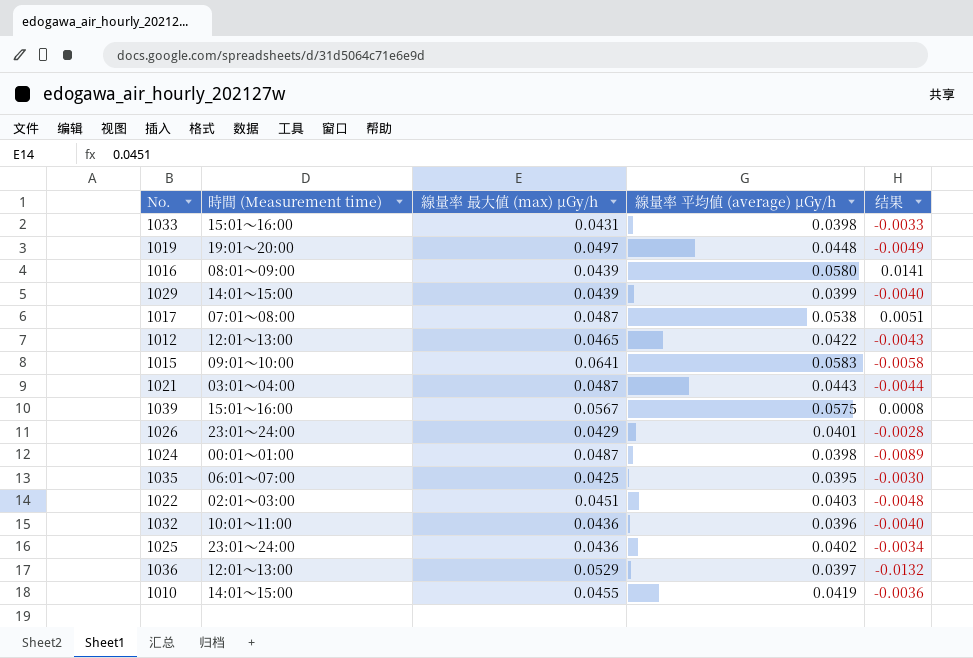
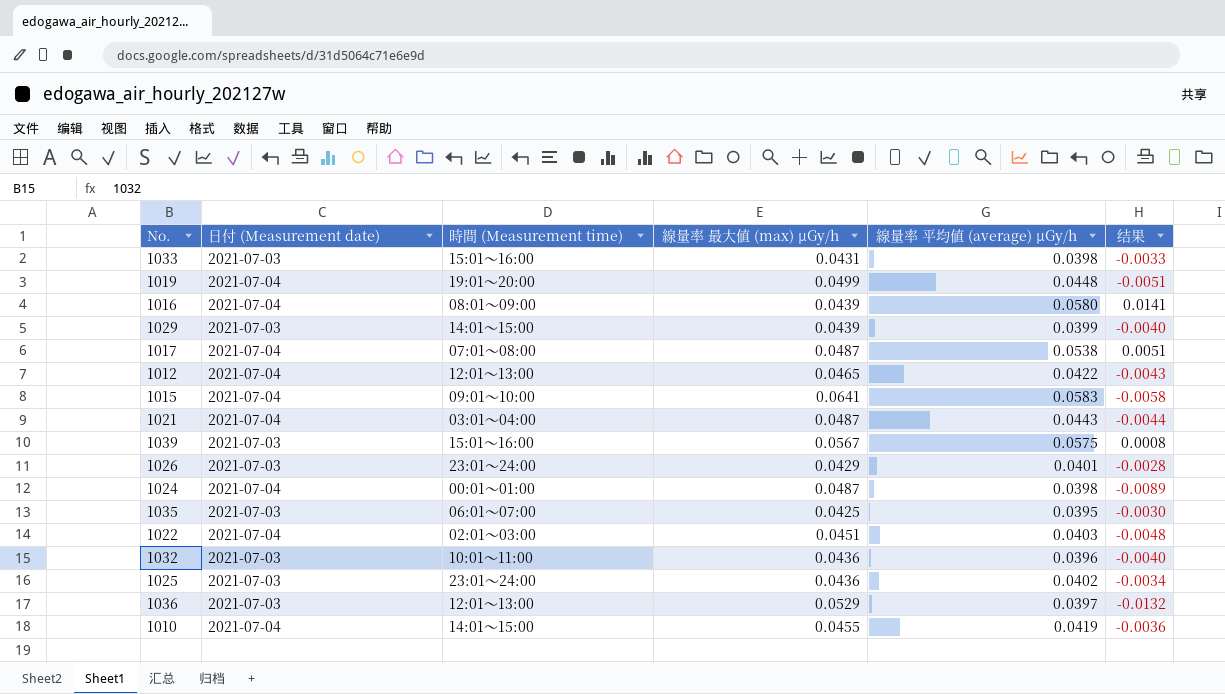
column 日付 (Measurement date) | position: none -> 2
1019 | 線量率 最大値 (max) μGy/h: 0.0497 -> 0.0499
1019 | 结果: -0.0049 -> -0.0051

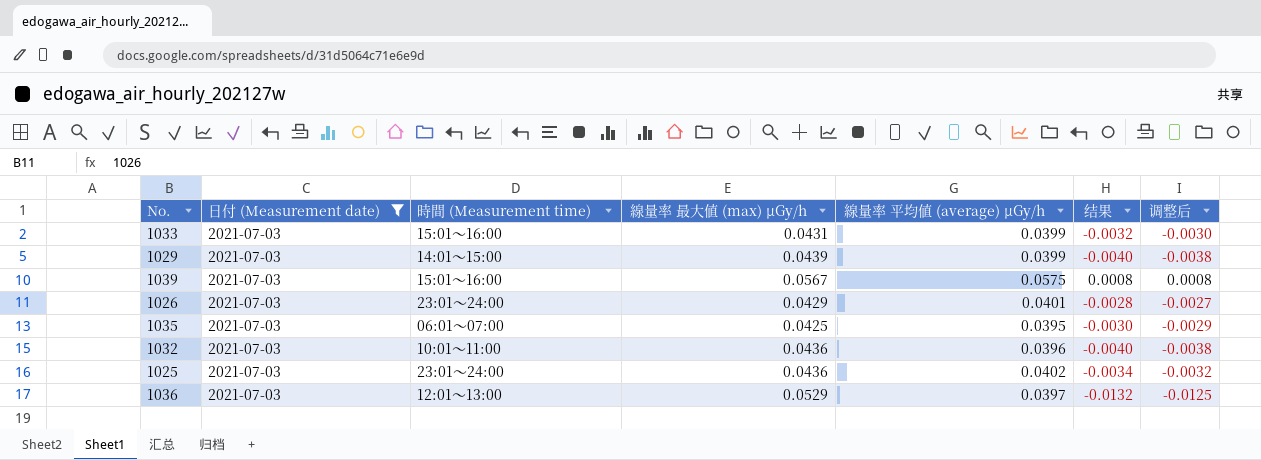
filter: none -> 日付 (Measurement date) = 2021-07-03
column 调整后 | formula: none -> [结果] * 0.95
1033 | 線量率 平均値 (average) μGy/h: 0.0398 -> 0.0399
1033 | 结果: -0.0033 -> -0.0032

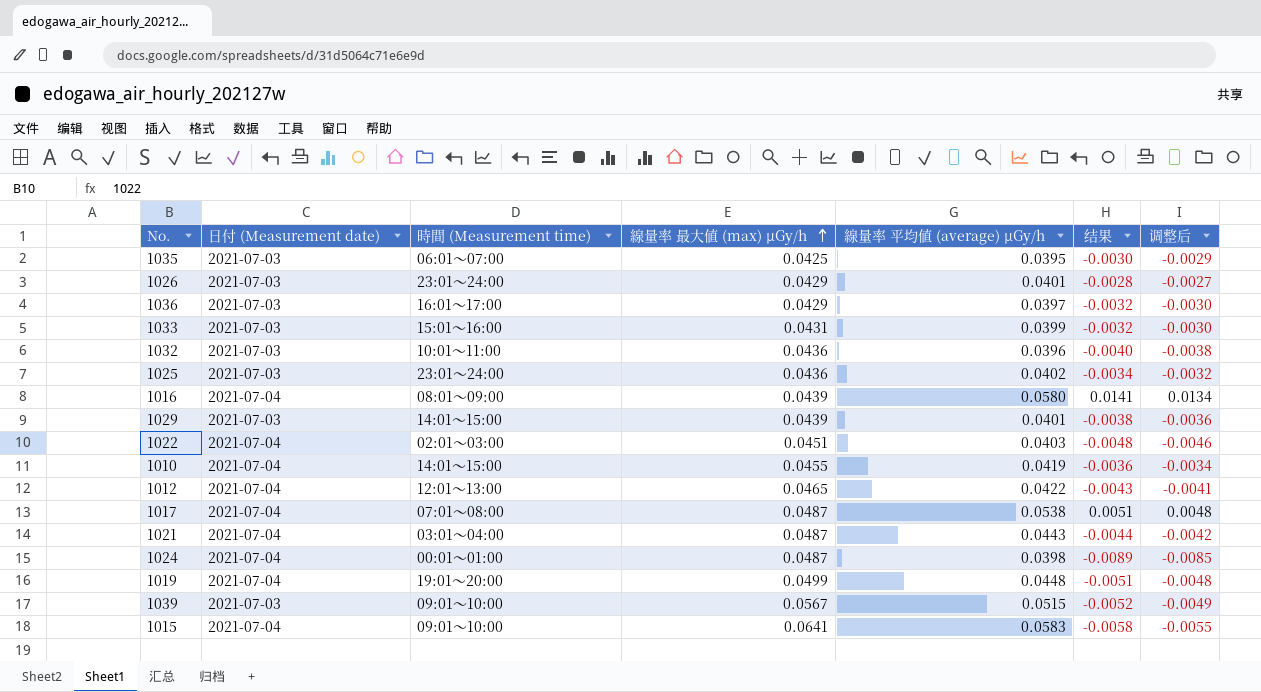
filter: 日付 (Measurement date) = 2021-07-03 -> none
row order: none -> 線量率 最大値 (max) μGy/h ascending
1036 | 時間 (Measurement time): 12:01～13:00 -> 16:01～17:00
1036 | 線量率 最大値 (max) μGy/h: 0.0529 -> 0.0429
1036 | 结果: -0.0132 -> -0.0032
1036 | 调整后: -0.0125 -> -0.0030
1029 | 線量率 平均値 (average) μGy/h: 0.0399 -> 0.0401
1029 | 结果: -0.0040 -> -0.0038
1029 | 调整后: -0.0038 -> -0.0036
1039 | 時間 (Measurement time): 15:01～16:00 -> 09:01～10:00
1039 | 線量率 平均値 (average) μGy/h: 0.0575 -> 0.0515
1039 | 结果: 0.0008 -> -0.0052
1039 | 调整后: 0.0008 -> -0.0049

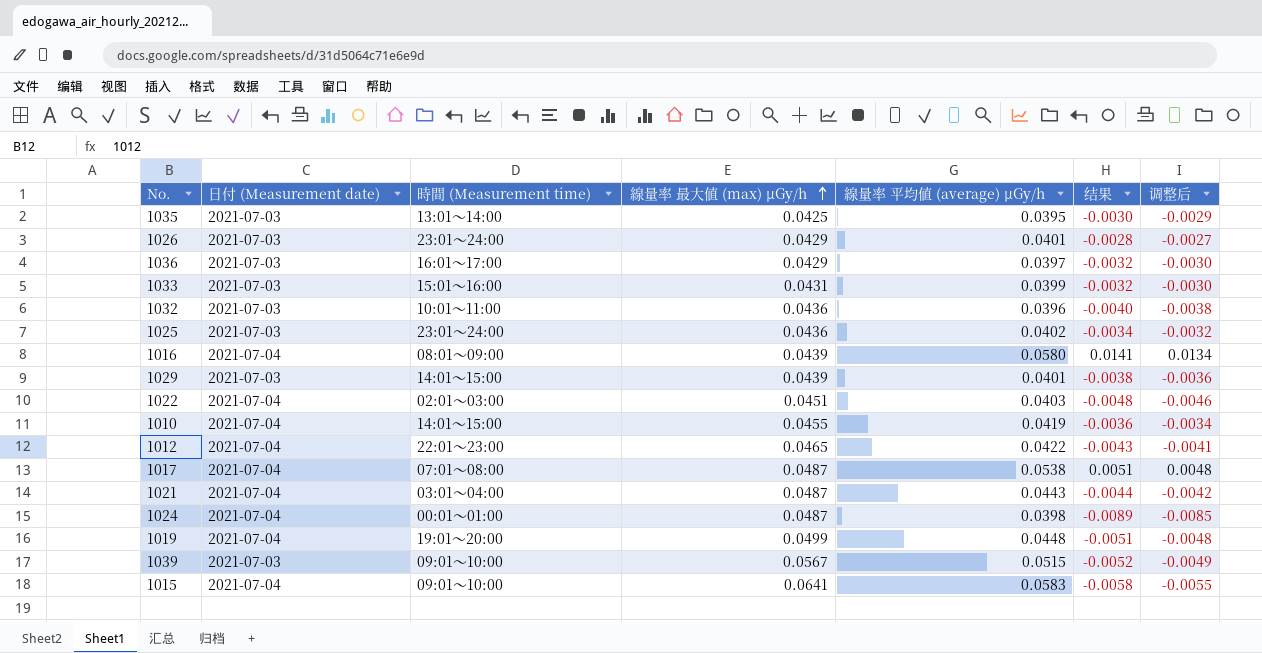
1035 | 時間 (Measurement time): 06:01～07:00 -> 13:01～14:00
1012 | 時間 (Measurement time): 12:01～13:00 -> 22:01～23:00

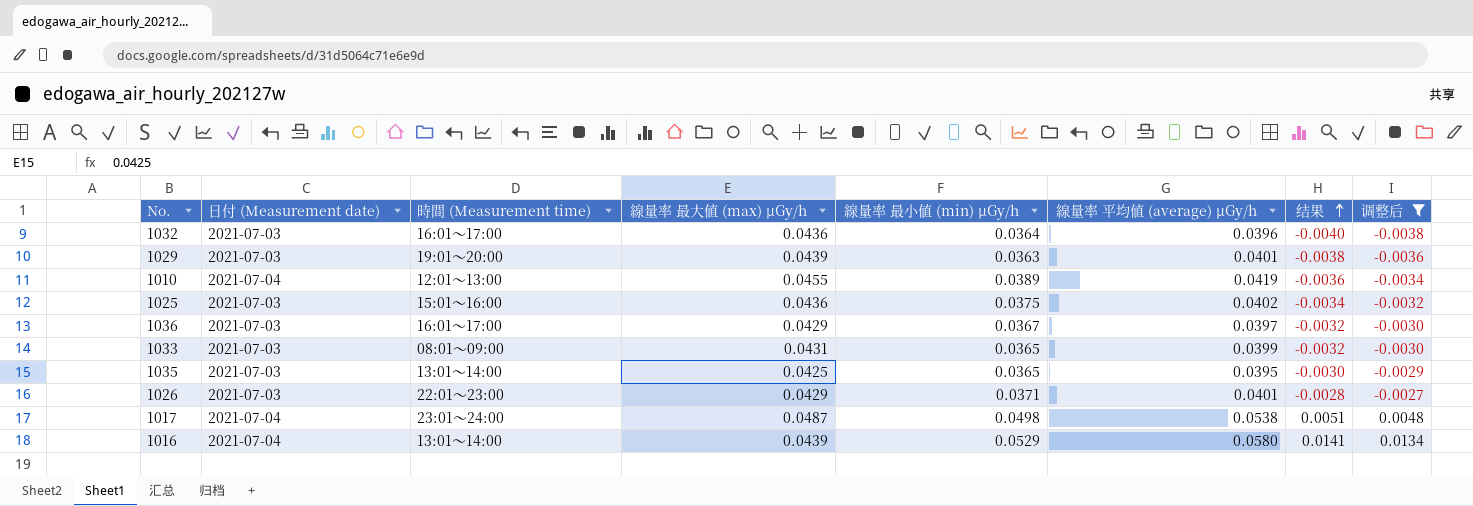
filter: none -> 调整后 >= -0.0038
row order: 線量率 最大値 (max) μGy/h ascending -> 结果 ascending
column 線量率 最小値 (min) μGy/h | position: none -> 5
1032 | 時間 (Measurement time): 10:01～11:00 -> 16:01～17:00
1029 | 時間 (Measurement time): 14:01～15:00 -> 19:01～20:00
1010 | 時間 (Measurement time): 14:01～15:00 -> 12:01～13:00
1025 | 時間 (Measurement time): 23:01～24:00 -> 15:01～16:00
1033 | 時間 (Measurement time): 15:01～16:00 -> 08:01～09:00
1026 | 時間 (Measurement time): 23:01～24:00 -> 22:01～23:00
1017 | 時間 (Measurement time): 07:01～08:00 -> 23:01～24:00
1016 | 時間 (Measurement time): 08:01～09:00 -> 13:01～14:00

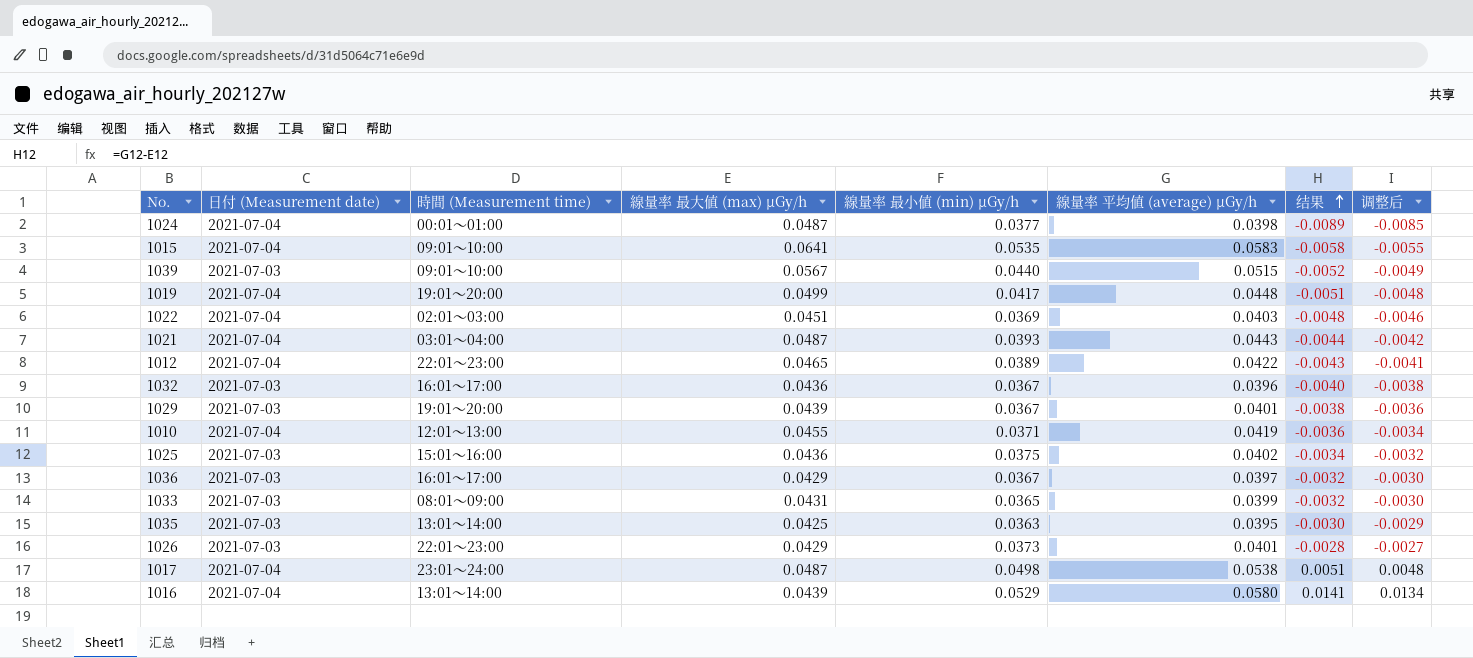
filter: 调整后 >= -0.0038 -> none
1032 | 線量率 最小値 (min) μGy/h: 0.0364 -> 0.0367
1029 | 線量率 最小値 (min) μGy/h: 0.0363 -> 0.0367
1010 | 線量率 最小値 (min) μGy/h: 0.0389 -> 0.0371
1035 | 線量率 最小値 (min) μGy/h: 0.0365 -> 0.0363
1026 | 線量率 最小値 (min) μGy/h: 0.0371 -> 0.0373

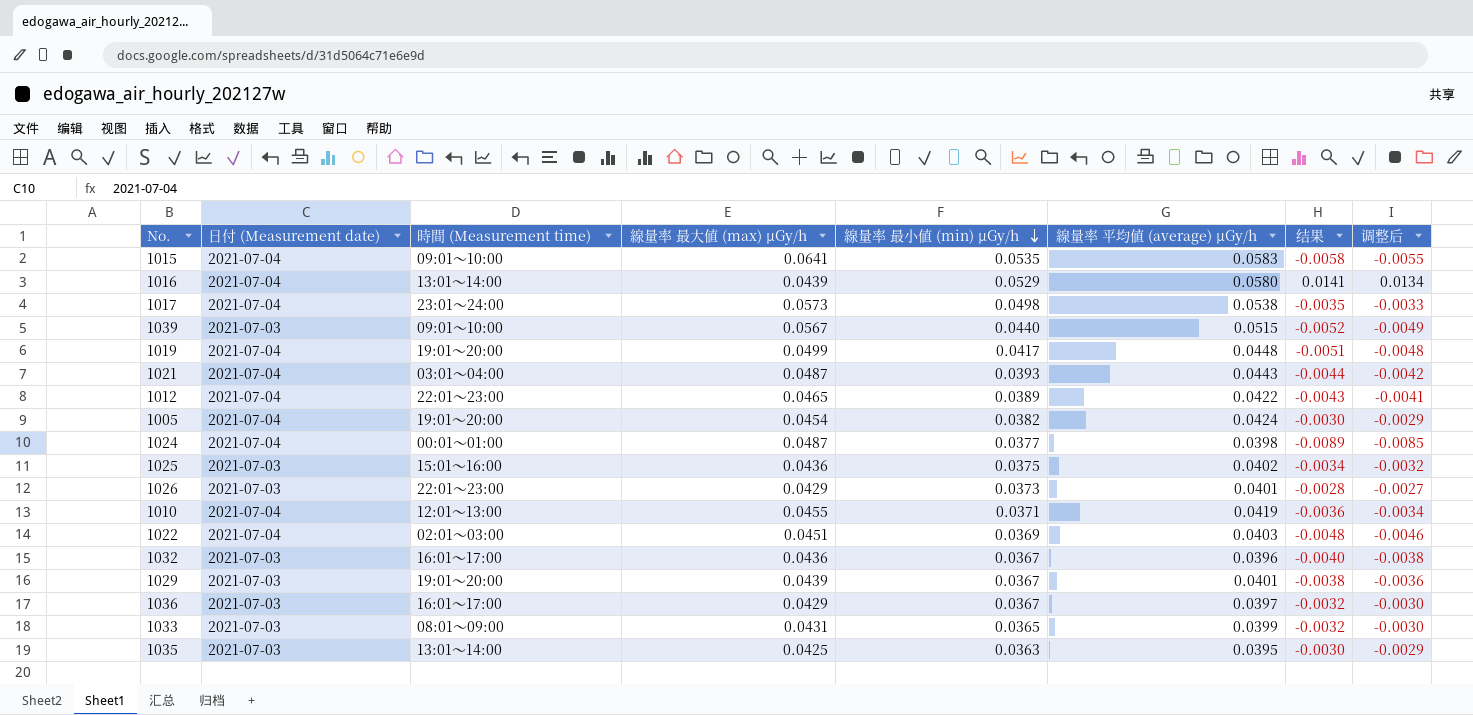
row order: 结果 ascending -> 線量率 最小値 (min) μGy/h descending
1017 | 線量率 最大値 (max) μGy/h: 0.0487 -> 0.0573
1017 | 结果: 0.0051 -> -0.0035
1017 | 调整后: 0.0048 -> -0.0033
row 1005: none -> 2021-07-04 | 19:01～20:00 | 0.0454 | 0.0382 | 0.0424 | -0.0030 | -0.0029

